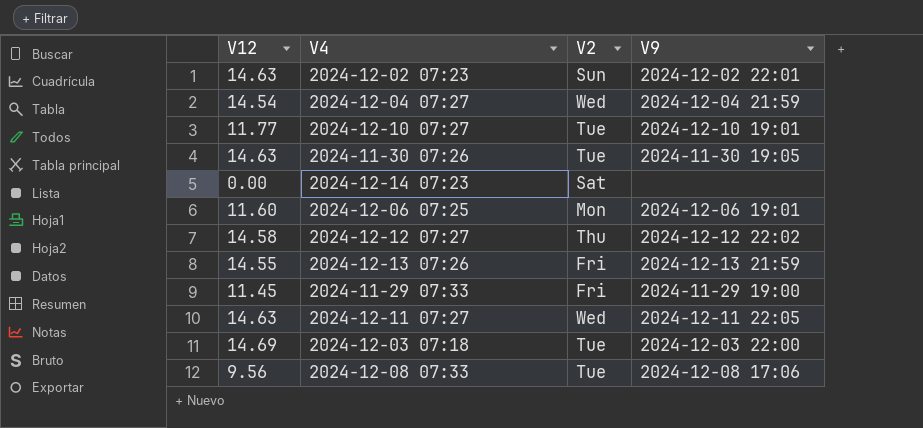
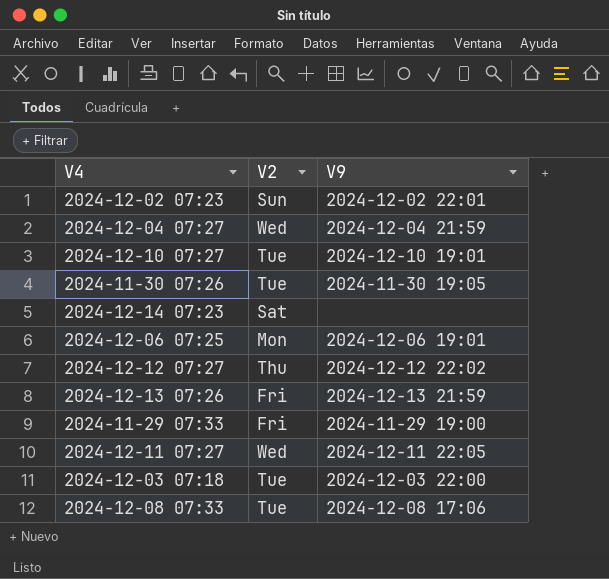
column V12 | position: 1 -> none

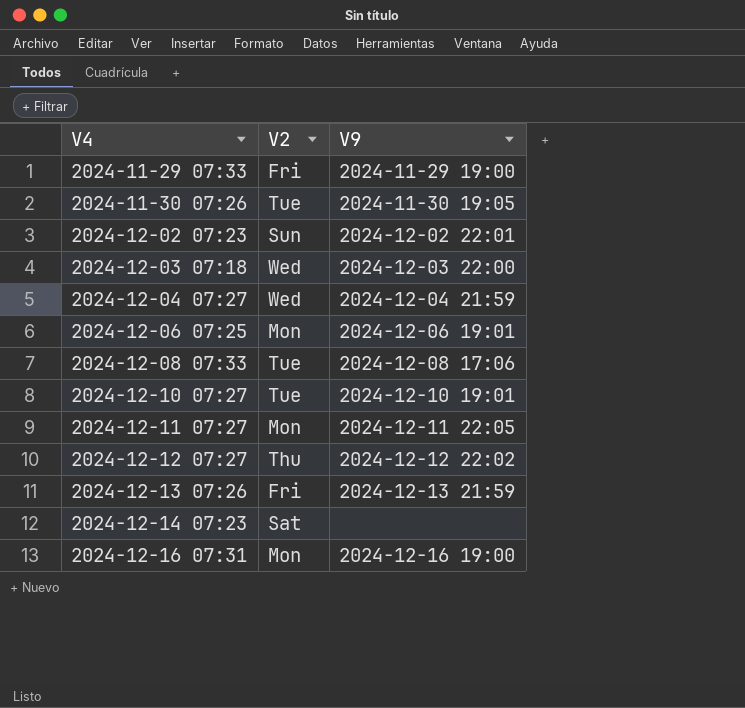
row order: none -> V4 ascending
2024-12-03 07:18 | V2: Tue -> Wed
2024-12-11 07:27 | V2: Wed -> Mon
row 2024-12-16 07:31: none -> Mon | 2024-12-16 19:00

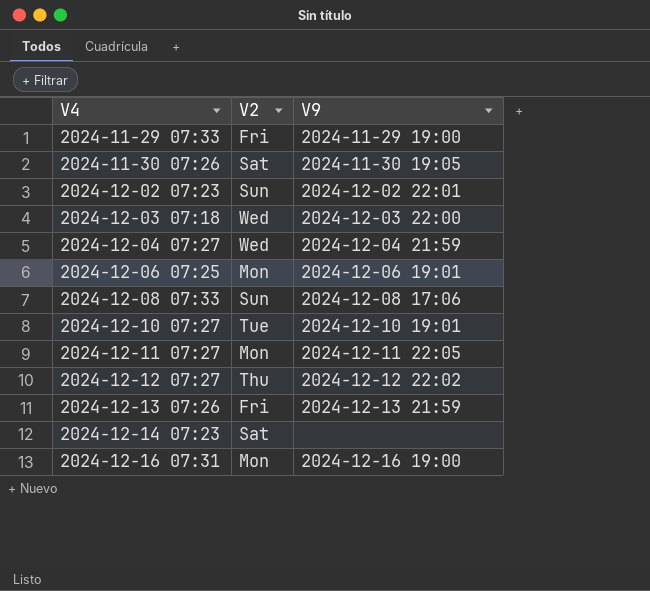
2024-11-30 07:26 | V2: Tue -> Sat
2024-12-08 07:33 | V2: Tue -> Sun

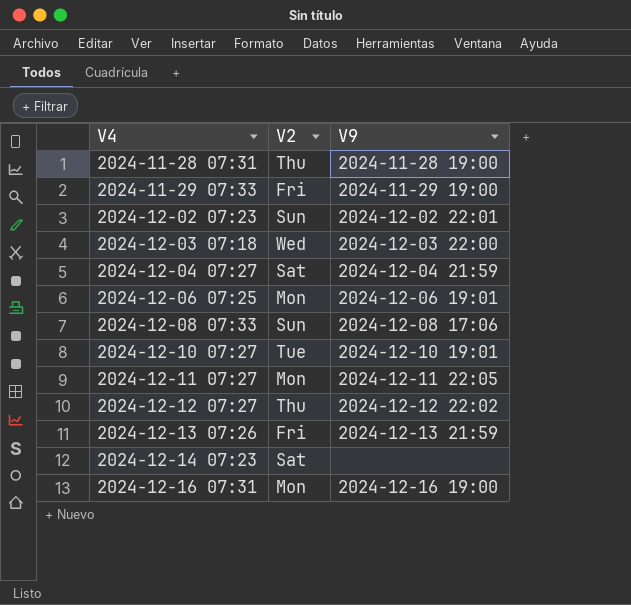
row 2024-11-30 07:26: Sat | 2024-11-30 19:05 -> none
row 2024-11-28 07:31: none -> Thu | 2024-11-28 19:00
2024-12-04 07:27 | V2: Wed -> Sat

